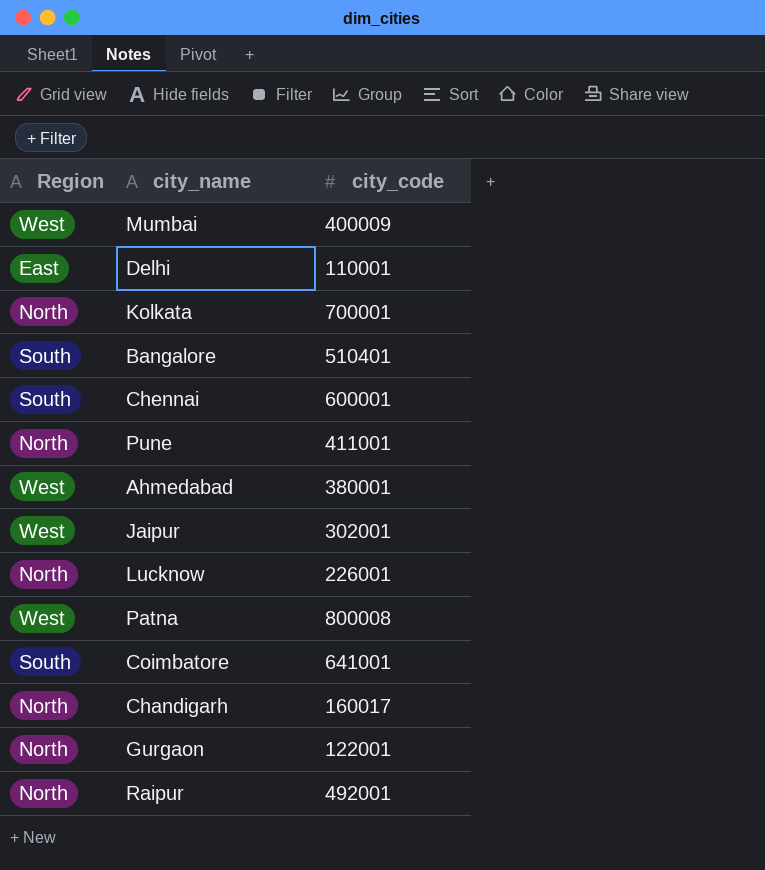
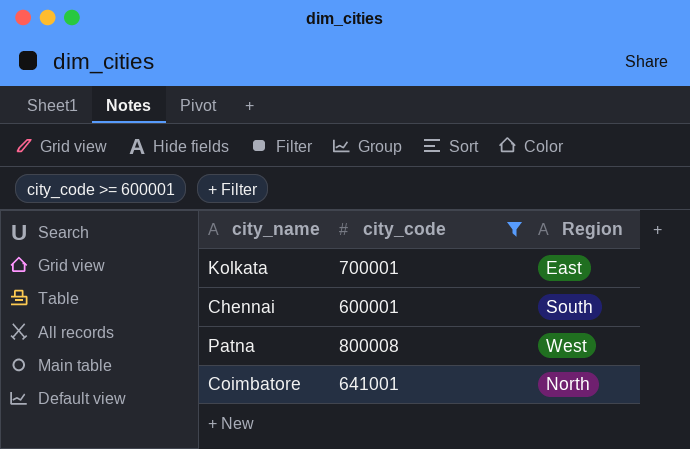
filter: none -> city_code >= 600001
column Region | position: 1 -> 3
Kolkata | Region: North -> East
Coimbatore | Region: South -> North

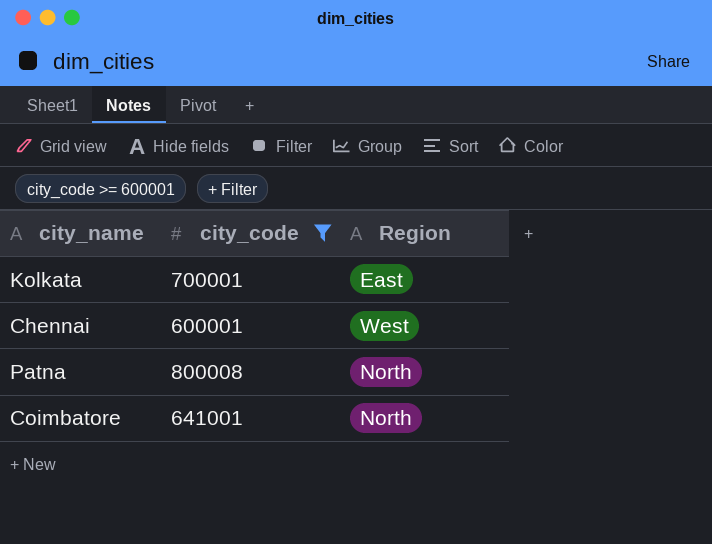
Chennai | Region: South -> West
Patna | Region: West -> North

